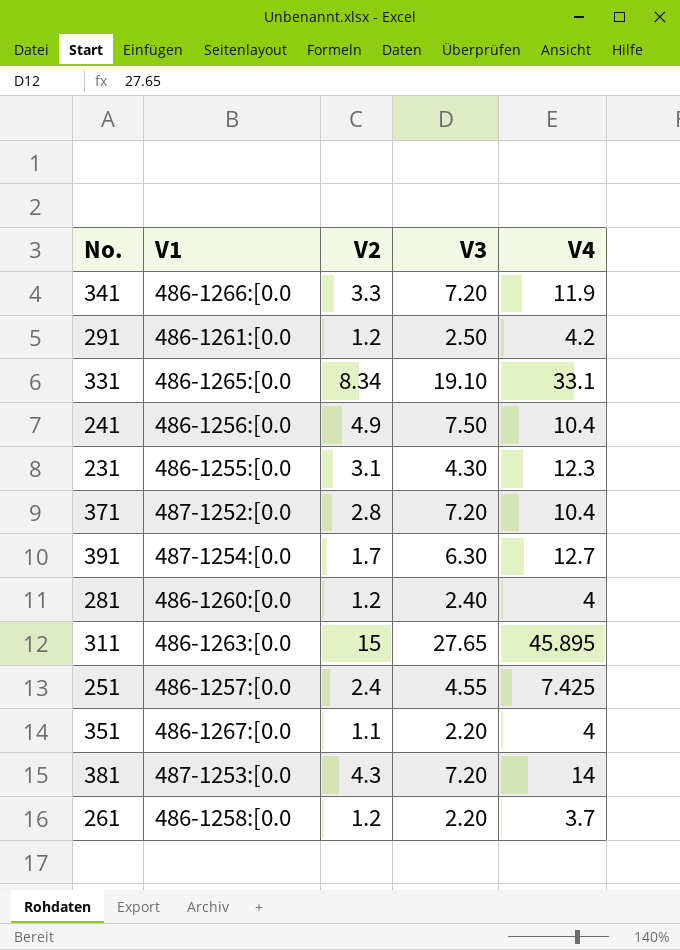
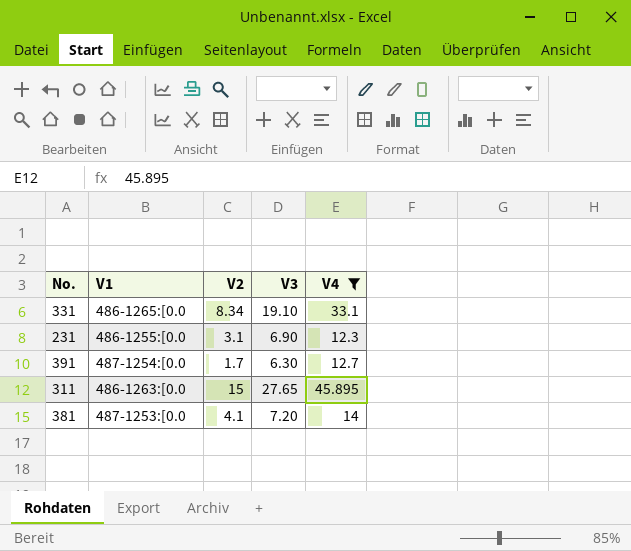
filter: none -> V4 >= 12.3
231 | V3: 4.30 -> 6.90
381 | V2: 4.3 -> 4.1

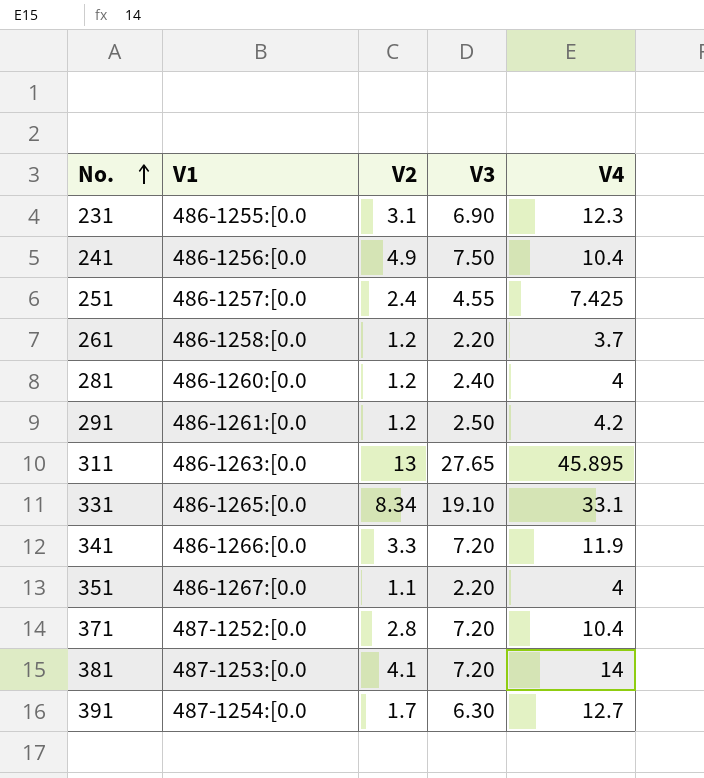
filter: V4 >= 12.3 -> none
row order: none -> No. ascending
311 | V2: 15 -> 13

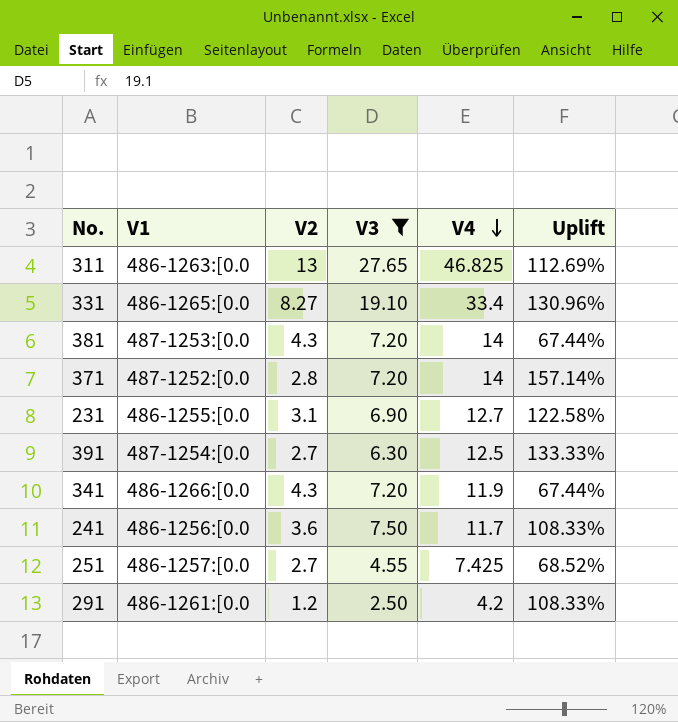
filter: none -> V3 >= 2.50
row order: No. ascending -> V4 descending
column Uplift | formula: none -> ([V3] - [V2]) / [V2]
311 | V4: 45.895 -> 46.825
331 | V2: 8.34 -> 8.27
331 | V4: 33.1 -> 33.4
381 | V2: 4.1 -> 4.3
371 | V4: 10.4 -> 14
231 | V4: 12.3 -> 12.7
391 | V2: 1.7 -> 2.7
391 | V4: 12.7 -> 12.5
341 | V2: 3.3 -> 4.3
241 | V2: 4.9 -> 3.6
241 | V4: 10.4 -> 11.7
251 | V2: 2.4 -> 2.7

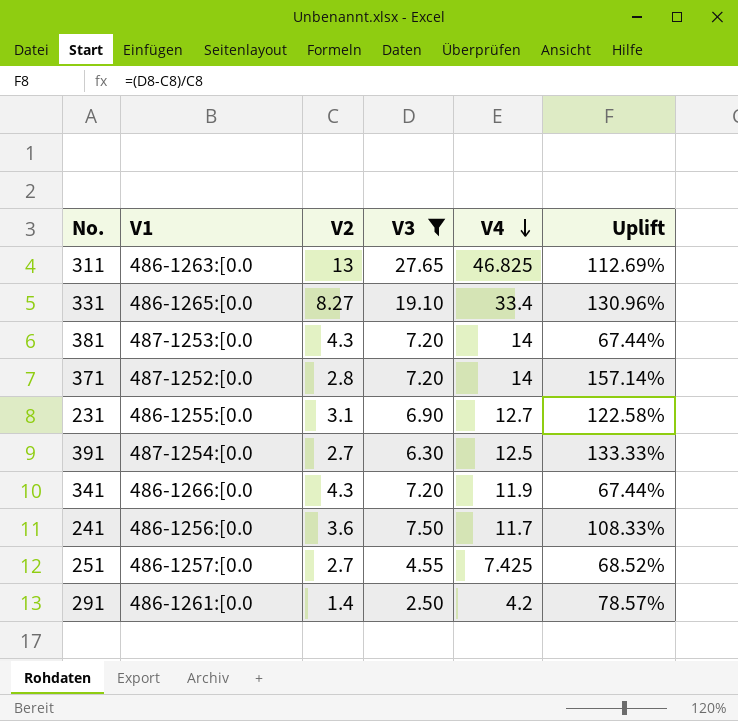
291 | V2: 1.2 -> 1.4
291 | Uplift: 108.33% -> 78.57%

